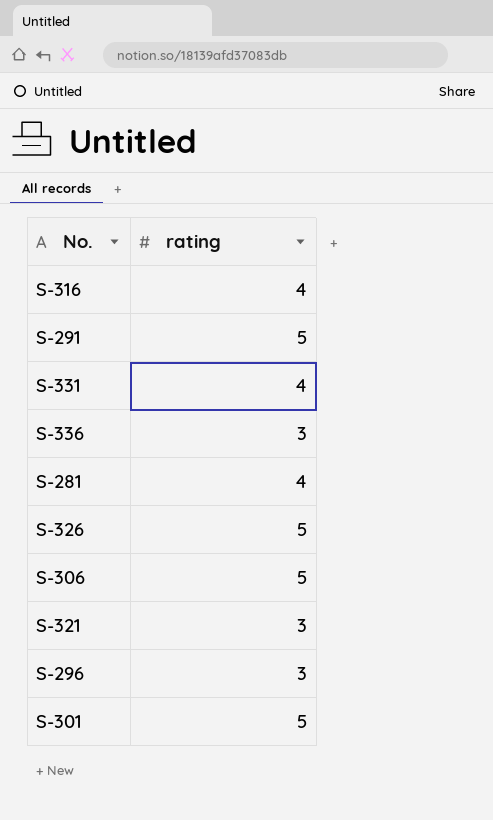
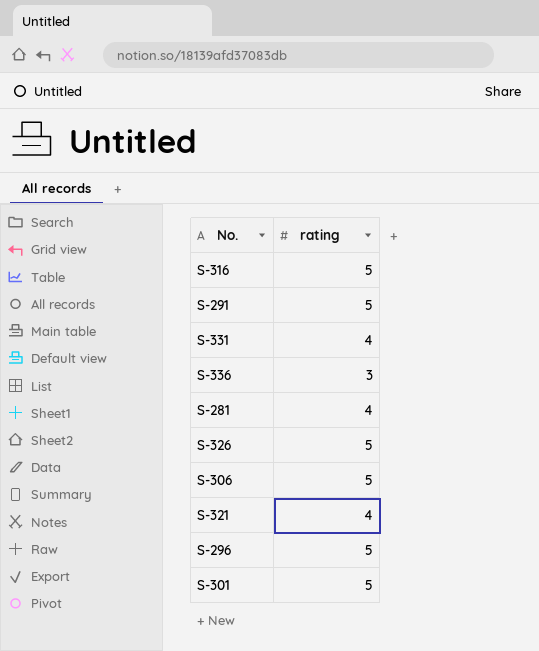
S-316 | rating: 4 -> 5
S-321 | rating: 3 -> 4
S-296 | rating: 3 -> 5

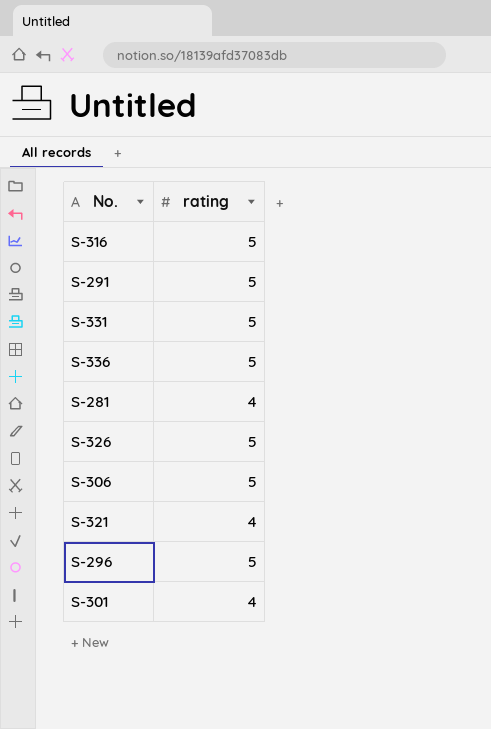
S-331 | rating: 4 -> 5
S-336 | rating: 3 -> 5
S-301 | rating: 5 -> 4

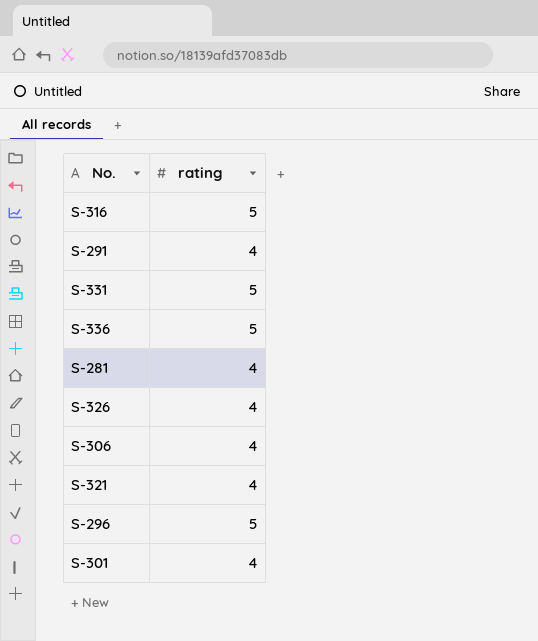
S-291 | rating: 5 -> 4
S-326 | rating: 5 -> 4
S-306 | rating: 5 -> 4

